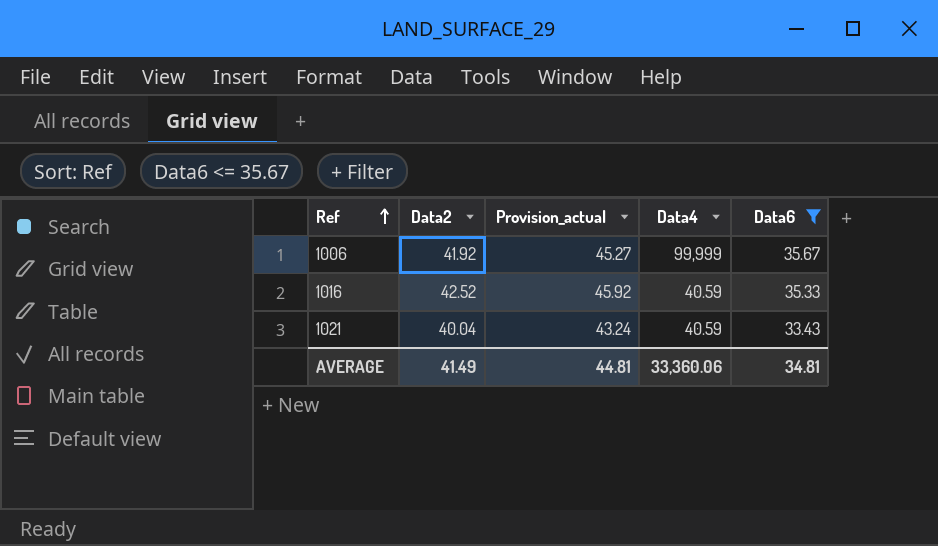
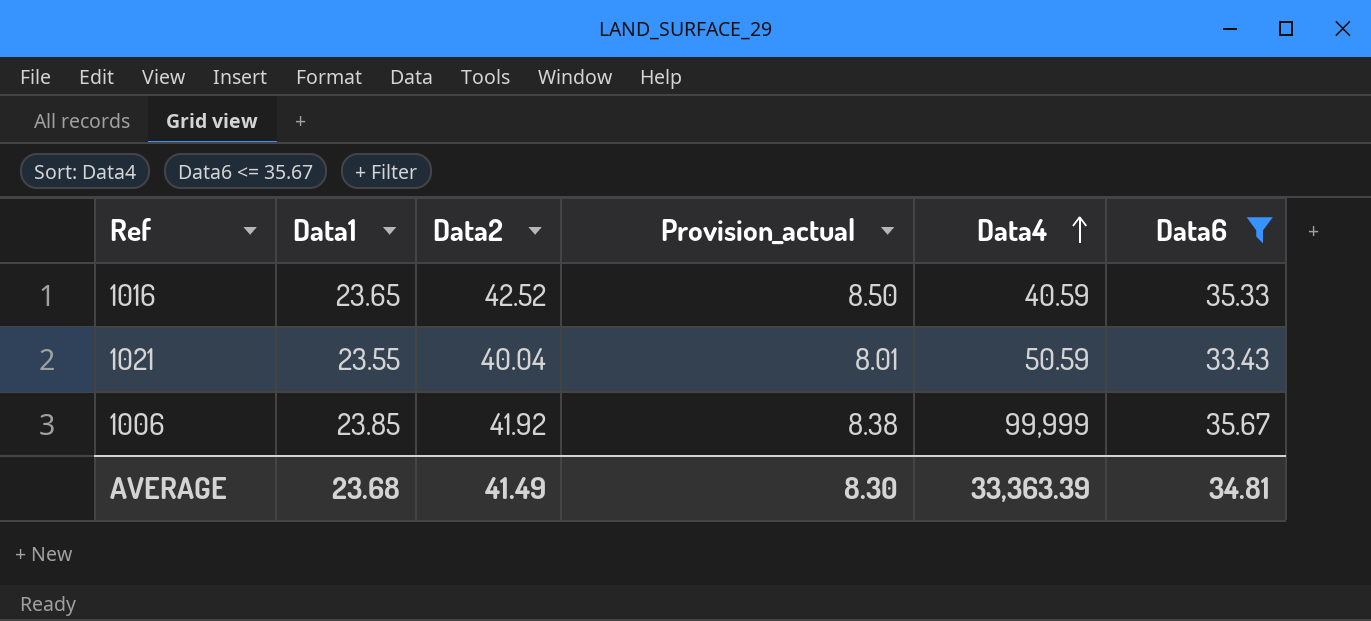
row order: Ref ascending -> Data4 ascending
column Data1 | position: none -> 2
column Provision_actual | formula: [Data2] * 1.08 -> [Data2] * 0.2
1021 | Data4: 40.59 -> 50.59
AVERAGE | Provision_actual: 44.81 -> 8.30
AVERAGE | Data4: 33,360.06 -> 33,363.39

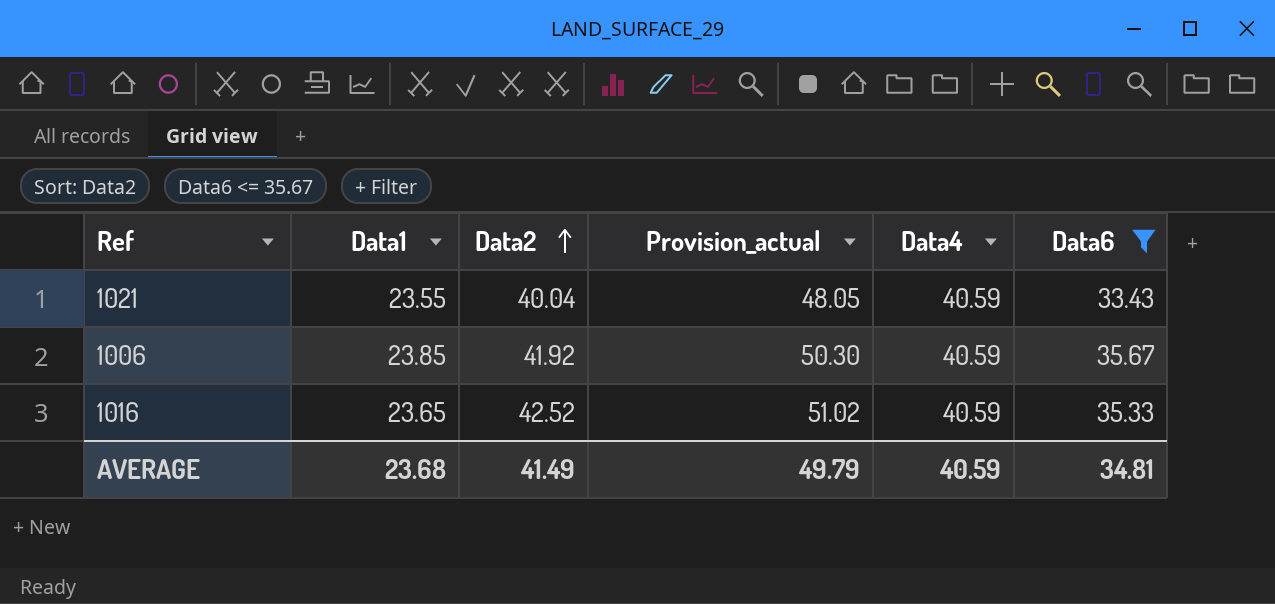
row order: Data4 ascending -> Data2 ascending
column Provision_actual | formula: [Data2] * 0.2 -> [Data2] * 1.2
1021 | Data4: 50.59 -> 40.59
1006 | Data4: 99,999 -> 40.59
AVERAGE | Provision_actual: 8.30 -> 49.79
AVERAGE | Data4: 33,363.39 -> 40.59

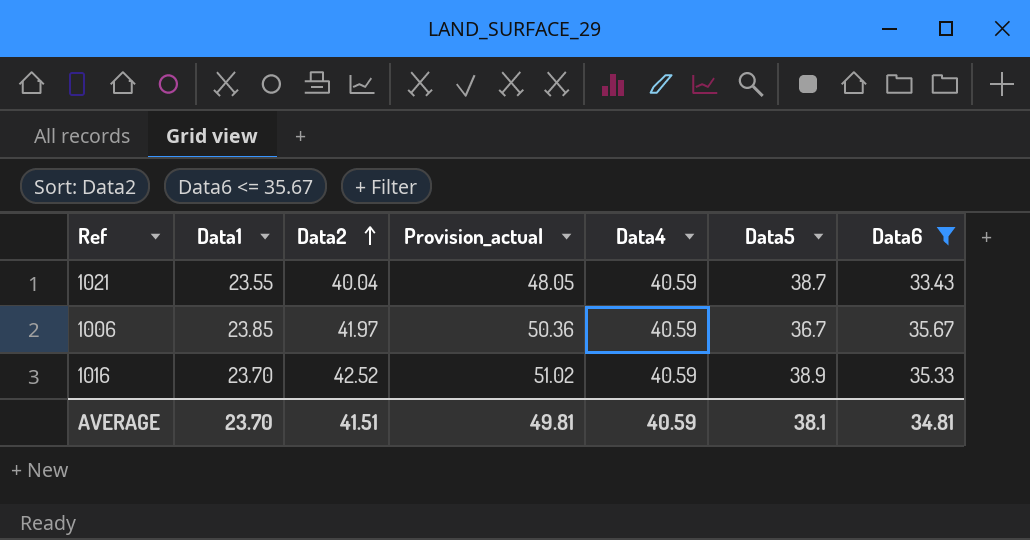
column Data5 | position: none -> 6
1006 | Data2: 41.92 -> 41.97
1006 | Provision_actual: 50.30 -> 50.36
1016 | Data1: 23.65 -> 23.70
AVERAGE | Data1: 23.68 -> 23.70
AVERAGE | Data2: 41.49 -> 41.51
AVERAGE | Provision_actual: 49.79 -> 49.81

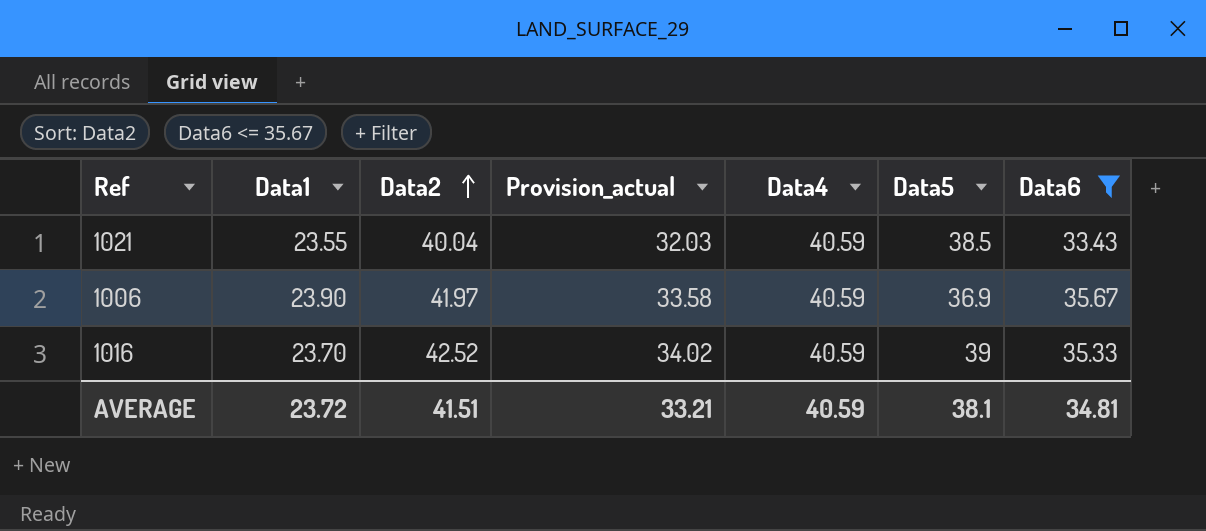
column Provision_actual | formula: [Data2] * 1.2 -> [Data2] * 0.8
1021 | Data5: 38.7 -> 38.5
1006 | Data1: 23.85 -> 23.90
1006 | Data5: 36.7 -> 36.9
1016 | Data5: 38.9 -> 39
AVERAGE | Data1: 23.70 -> 23.72
AVERAGE | Provision_actual: 49.81 -> 33.21

